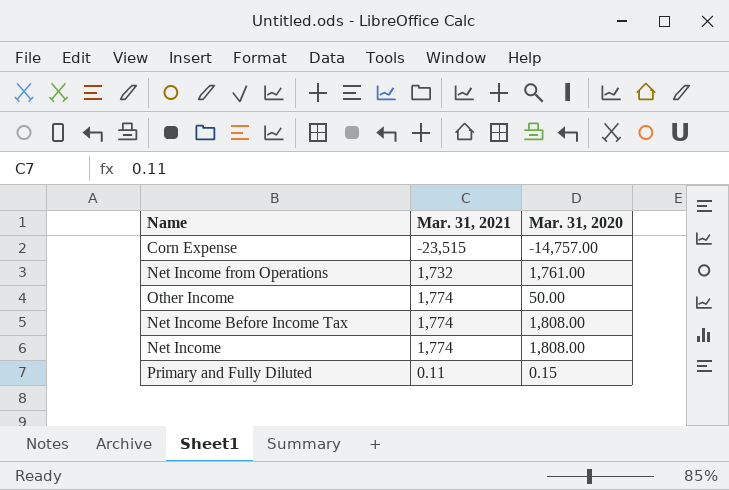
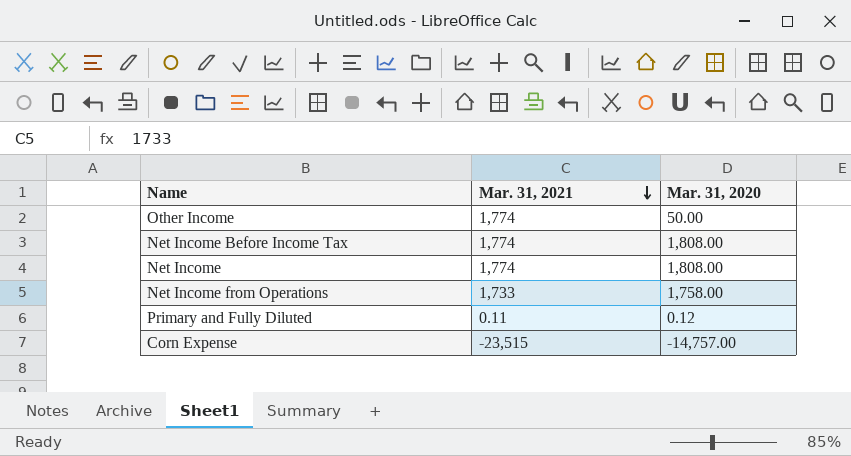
row order: none -> Mar. 31, 2021 descending
Net Income from Operations | Mar. 31, 2021: 1,732 -> 1,733
Net Income from Operations | Mar. 31, 2020: 1,761.00 -> 1,758.00
Primary and Fully Diluted | Mar. 31, 2020: 0.15 -> 0.12

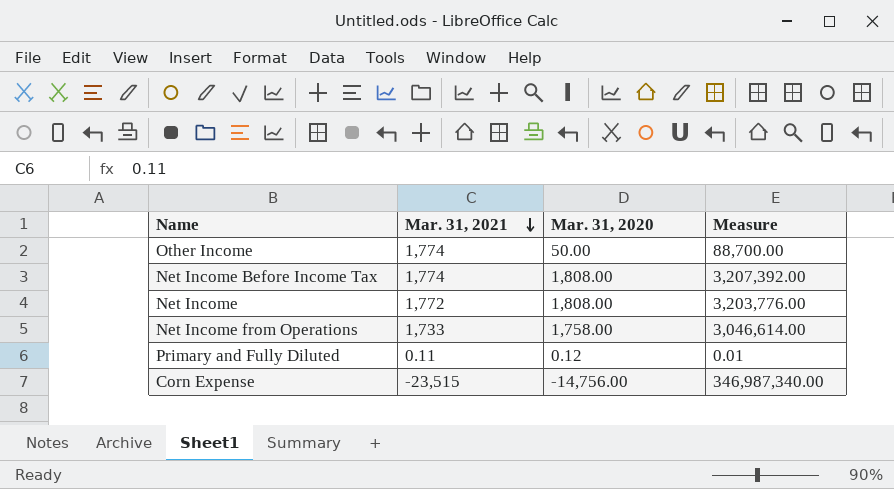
column Measure | formula: none -> [Mar. 31, 2021] * [Mar. 31, 2020]
Net Income | Mar. 31, 2021: 1,774 -> 1,772
Corn Expense | Mar. 31, 2020: -14,757.00 -> -14,756.00

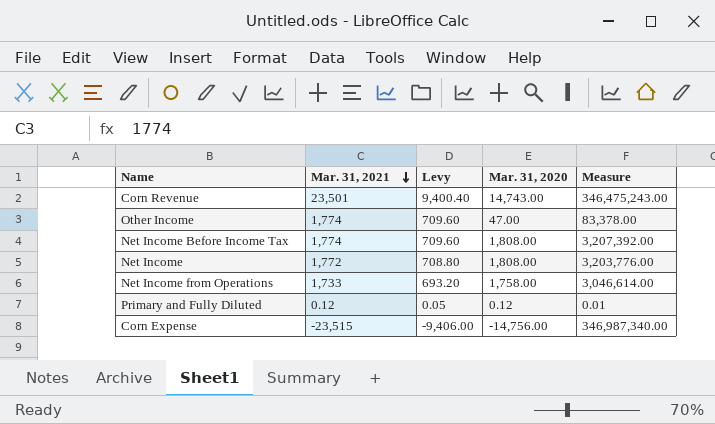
column Levy | formula: none -> [Mar. 31, 2021] * 0.4
row Corn Revenue: none -> 23,501 | 9,400.40 | 14,743.00 | 346,475,243.00
Other Income | Mar. 31, 2020: 50.00 -> 47.00
Other Income | Measure: 88,700.00 -> 83,378.00
Primary and Fully Diluted | Mar. 31, 2021: 0.11 -> 0.12

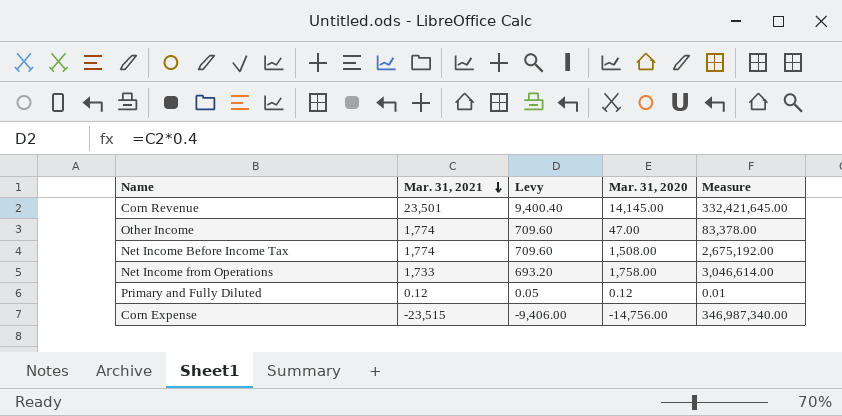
row Net Income: 1,772 | 708.80 | 1,808.00 | 3,203,776.00 -> none
Corn Revenue | Mar. 31, 2020: 14,743.00 -> 14,145.00
Corn Revenue | Measure: 346,475,243.00 -> 332,421,645.00
Net Income Before Income Tax | Mar. 31, 2020: 1,808.00 -> 1,508.00
Net Income Before Income Tax | Measure: 3,207,392.00 -> 2,675,192.00

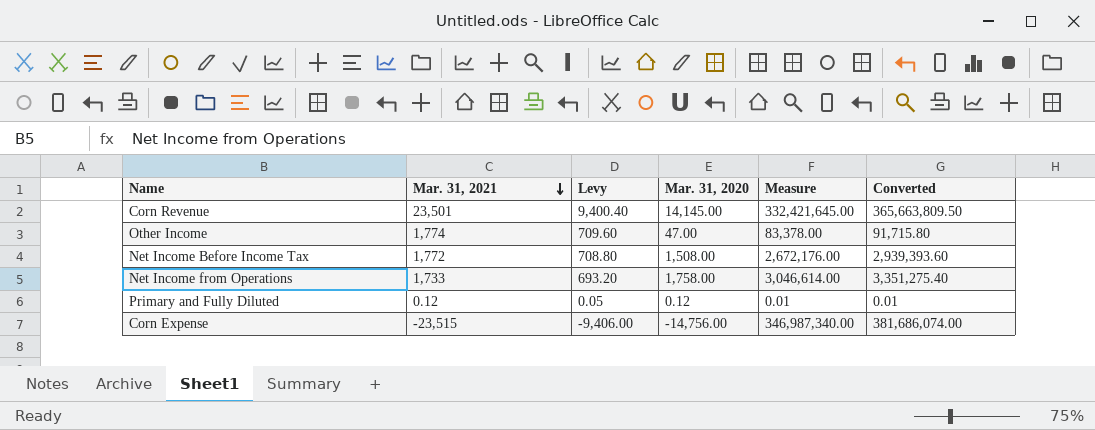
column Converted | formula: none -> [Measure] * 1.1
Net Income Before Income Tax | Mar. 31, 2021: 1,774 -> 1,772
Net Income Before Income Tax | Levy: 709.60 -> 708.80
Net Income Before Income Tax | Measure: 2,675,192.00 -> 2,672,176.00

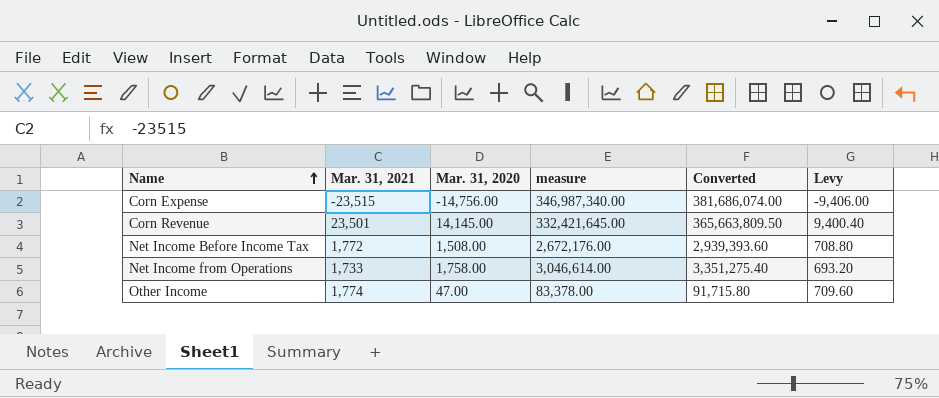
row order: Mar. 31, 2021 descending -> Name ascending
column name: Measure -> measure
column Levy | position: 3 -> 6
row Primary and Fully Diluted: 0.12 | 0.05 | 0.12 | 0.01 | 0.01 -> none

